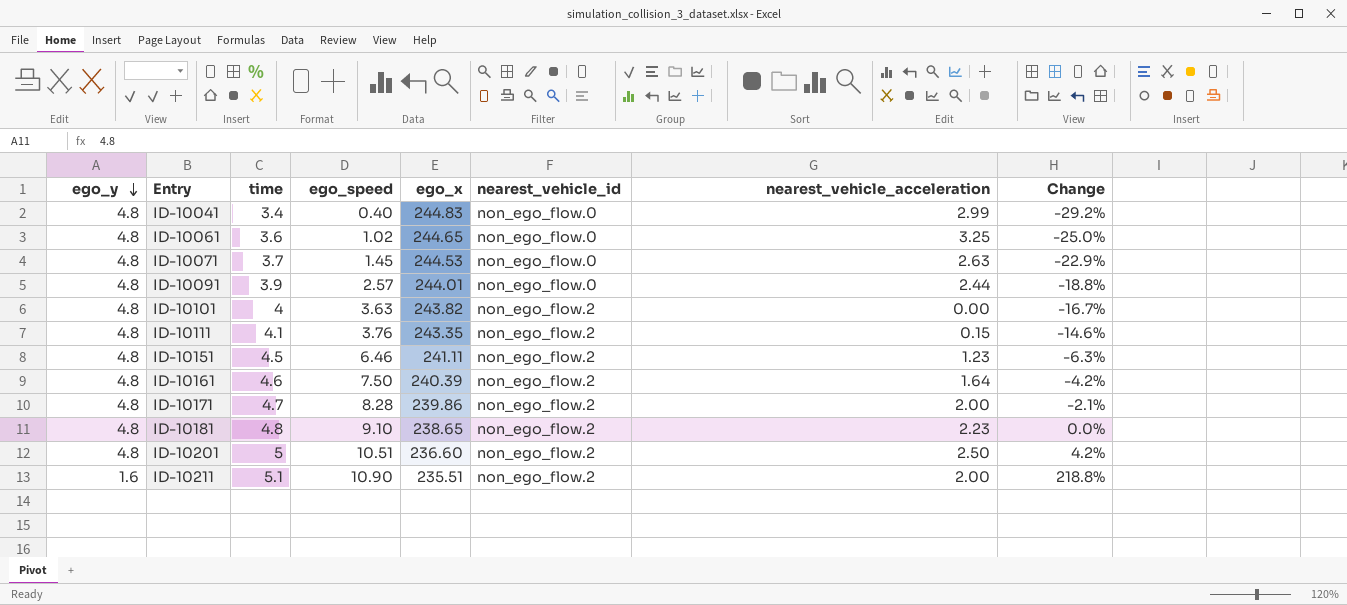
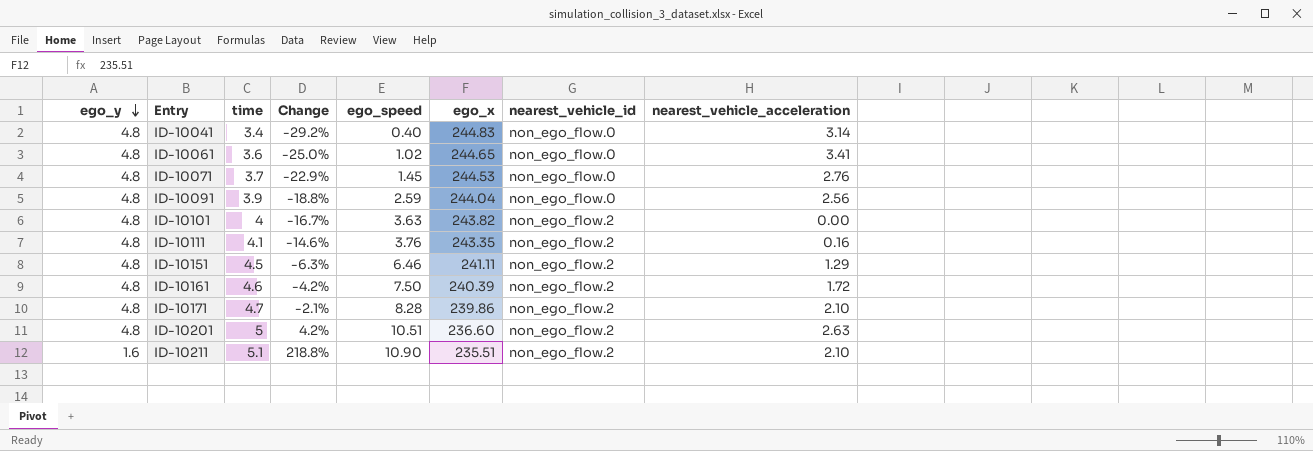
column Change | position: 8 -> 4
row ID-10181: 4.8 | 4.8 | 9.10 | 238.65 | non_ego_flow.2 | 2.23 | 0.0% -> none
ID-10041 | nearest_vehicle_acceleration: 2.99 -> 3.14
ID-10061 | nearest_vehicle_acceleration: 3.25 -> 3.41
ID-10071 | nearest_vehicle_acceleration: 2.63 -> 2.76
ID-10091 | ego_speed: 2.57 -> 2.59
ID-10091 | ego_x: 244.01 -> 244.04
ID-10091 | nearest_vehicle_acceleration: 2.44 -> 2.56
ID-10111 | nearest_vehicle_acceleration: 0.15 -> 0.16
ID-10151 | nearest_vehicle_acceleration: 1.23 -> 1.29
ID-10161 | nearest_vehicle_acceleration: 1.64 -> 1.72
ID-10171 | nearest_vehicle_acceleration: 2.00 -> 2.10
ID-10201 | nearest_vehicle_acceleration: 2.50 -> 2.63
ID-10211 | nearest_vehicle_acceleration: 2.00 -> 2.10

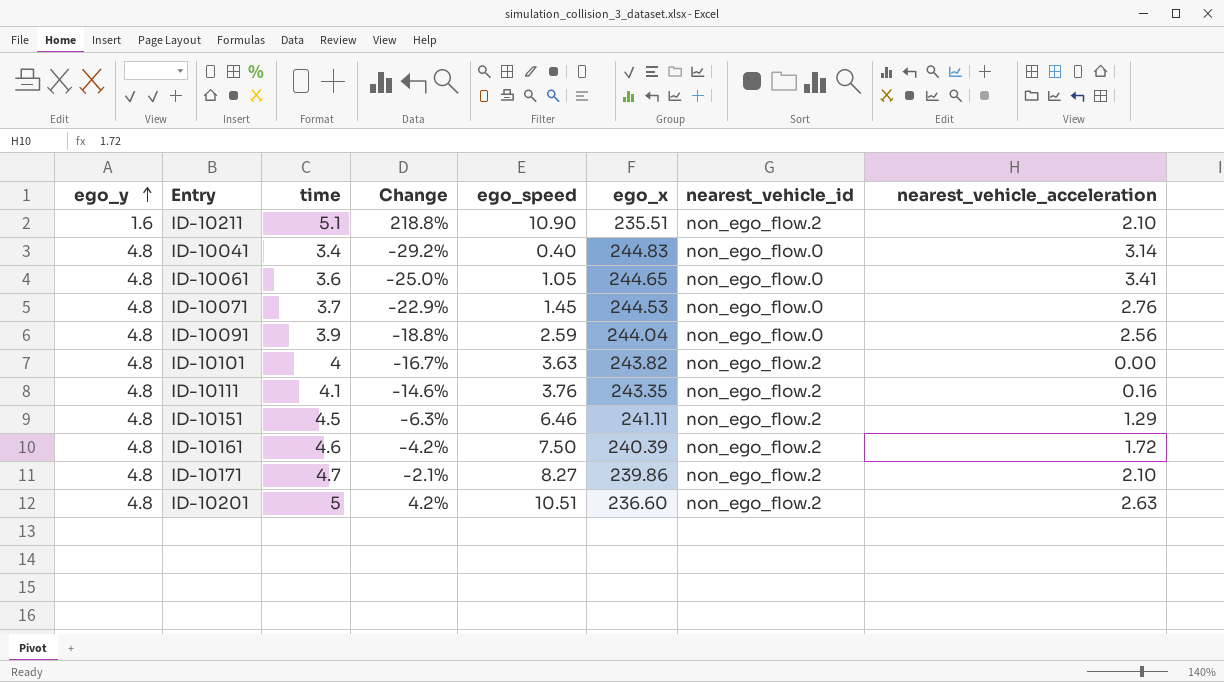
row order: ego_y descending -> ego_y ascending
ID-10061 | ego_speed: 1.02 -> 1.05
ID-10171 | ego_speed: 8.28 -> 8.27

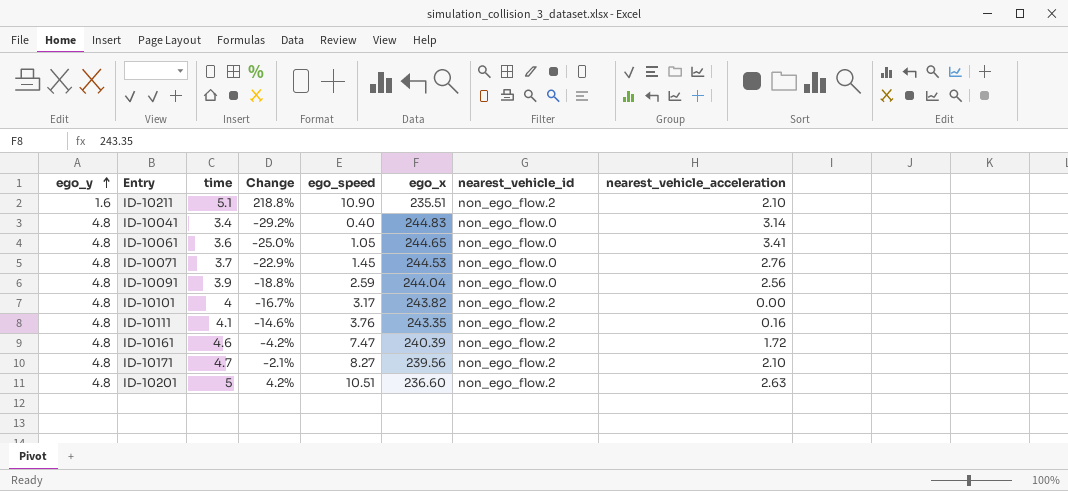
row ID-10151: 4.8 | 4.5 | -6.3% | 6.46 | 241.11 | non_ego_flow.2 | 1.29 -> none
ID-10101 | ego_speed: 3.63 -> 3.17
ID-10161 | ego_speed: 7.50 -> 7.47
ID-10171 | ego_x: 239.86 -> 239.56

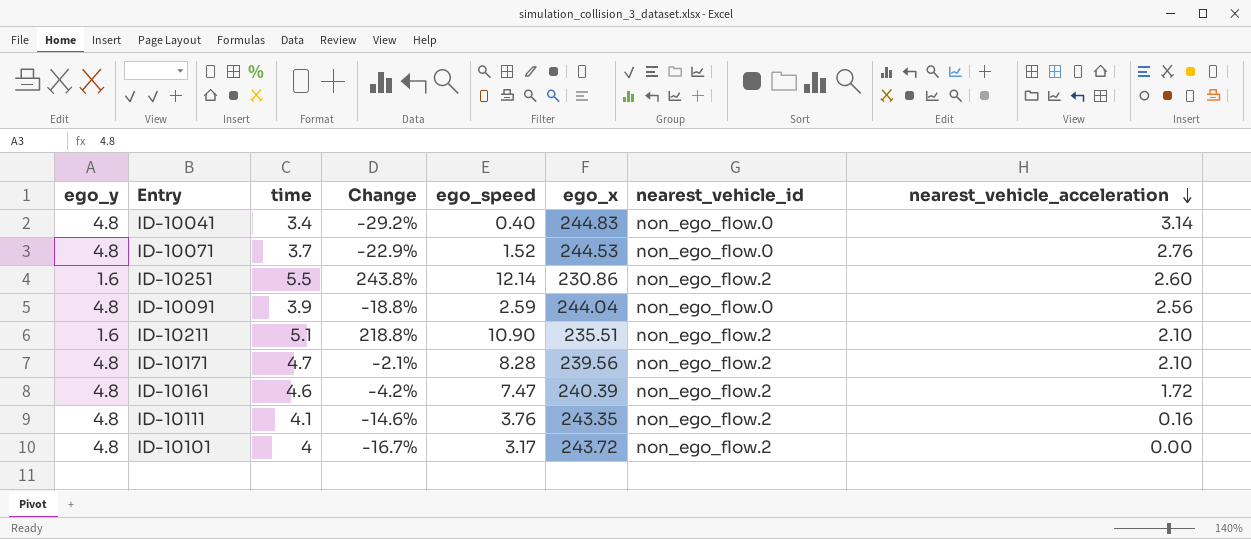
row order: ego_y ascending -> nearest_vehicle_acceleration descending
row ID-10061: 4.8 | 3.6 | -25.0% | 1.05 | 244.65 | non_ego_flow.0 | 3.41 -> none
row ID-10201: 4.8 | 5 | 4.2% | 10.51 | 236.60 | non_ego_flow.2 | 2.63 -> none
ID-10071 | ego_speed: 1.45 -> 1.52
row ID-10251: none -> 1.6 | 5.5 | 243.8% | 12.14 | 230.86 | non_ego_flow.2 | 2.60
ID-10171 | ego_speed: 8.27 -> 8.28
ID-10101 | ego_x: 243.82 -> 243.72

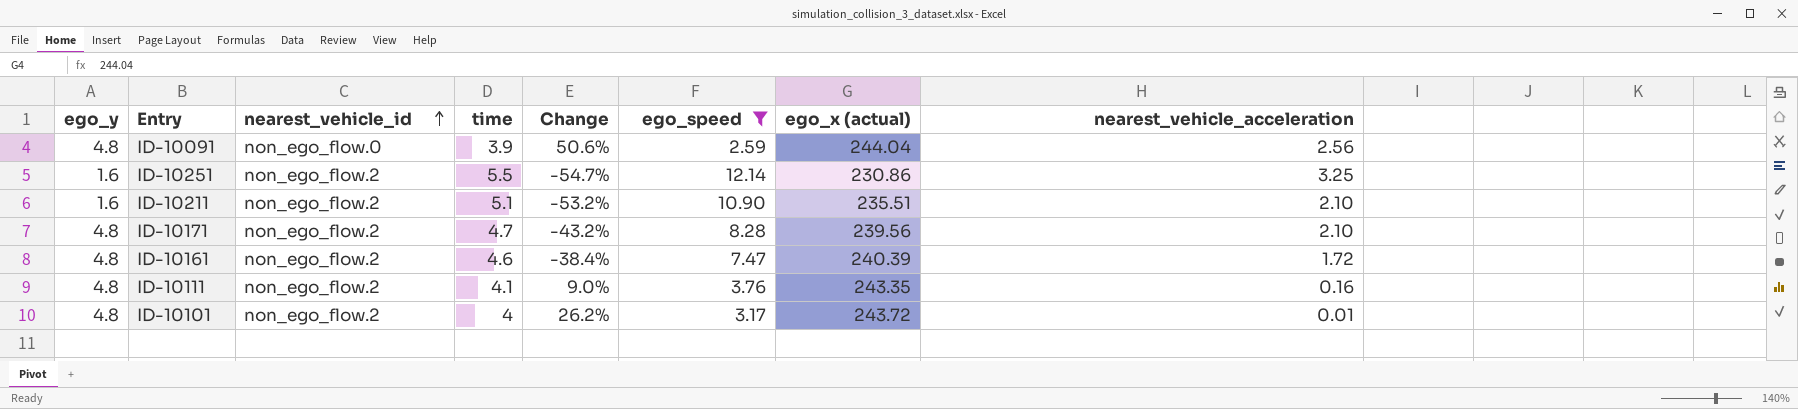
filter: none -> ego_speed >= 2.59
row order: nearest_vehicle_acceleration descending -> nearest_vehicle_id ascending
column nearest_vehicle_id | position: 7 -> 3
column Change | formula: ([time] - [ego_y]) / [ego_y] -> ([time] - [ego_speed]) / [ego_speed]
column name: ego_x -> ego_x (actual)
ID-10251 | nearest_vehicle_acceleration: 2.60 -> 3.25
ID-10101 | nearest_vehicle_acceleration: 0.00 -> 0.01

